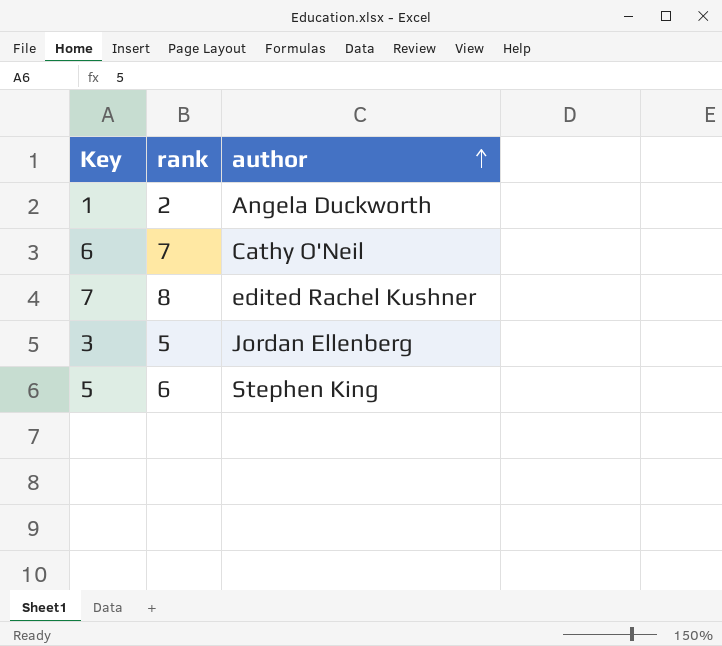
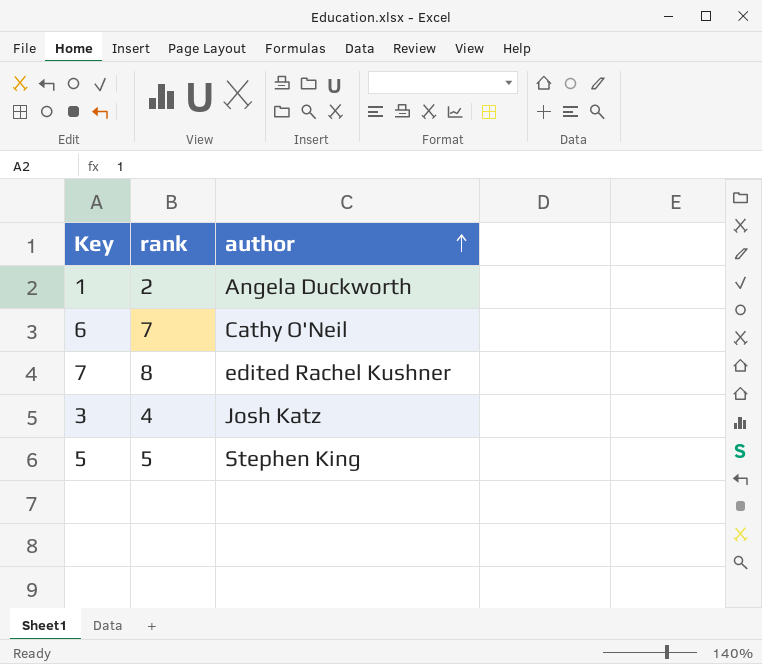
3 | rank: 5 -> 4
3 | author: Jordan Ellenberg -> Josh Katz
5 | rank: 6 -> 5

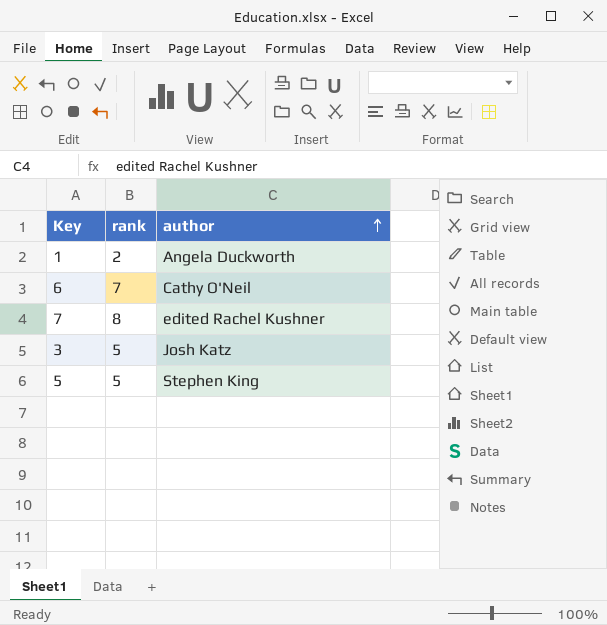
3 | rank: 4 -> 5

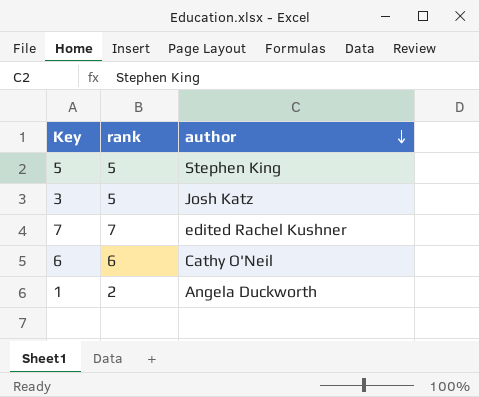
row order: author ascending -> author descending
7 | rank: 8 -> 7
6 | rank: 7 -> 6

